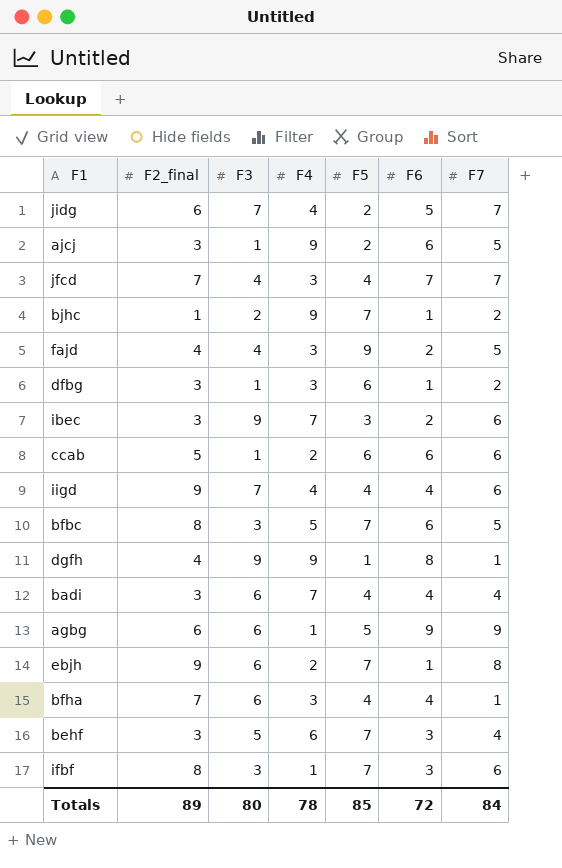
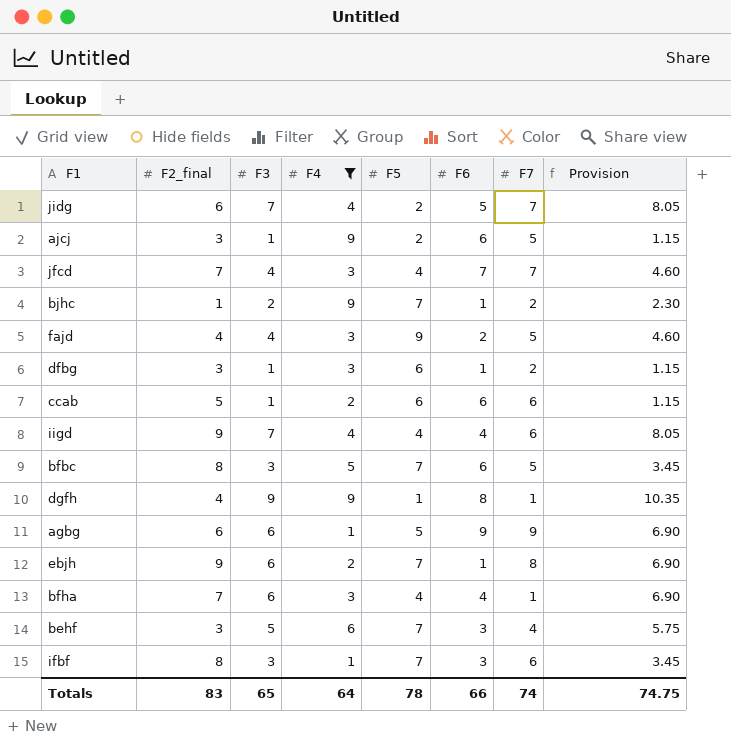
filter: none -> F4 != 7
column Provision | formula: none -> [F3] * 1.15
Totals | F2_final: 89 -> 83
Totals | F3: 80 -> 65
Totals | F4: 78 -> 64
Totals | F5: 85 -> 78
Totals | F6: 72 -> 66
Totals | F7: 84 -> 74

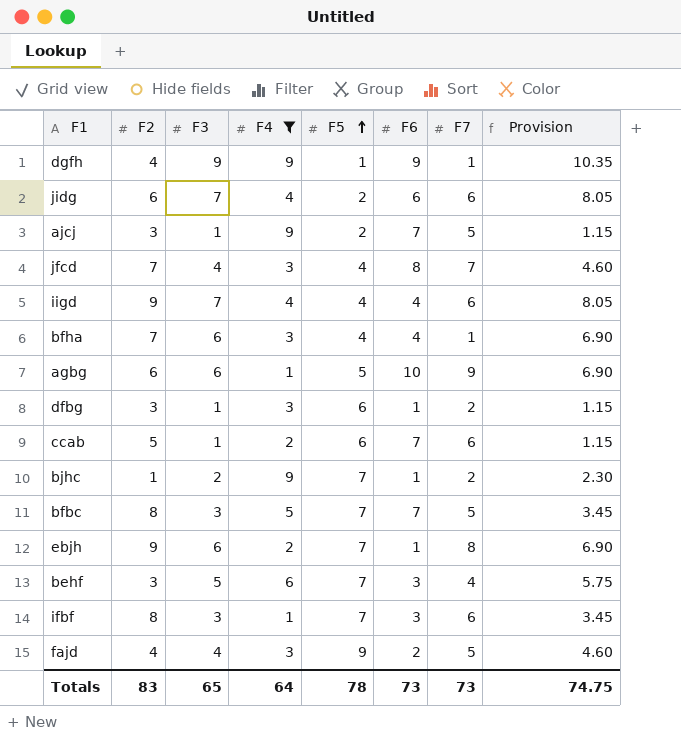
row order: none -> F5 ascending
column name: F2_final -> F2
dgfh | F6: 8 -> 9
jidg | F6: 5 -> 6
jidg | F7: 7 -> 6
ajcj | F6: 6 -> 7
jfcd | F6: 7 -> 8
agbg | F6: 9 -> 10
ccab | F6: 6 -> 7
bfbc | F6: 6 -> 7
Totals | F6: 66 -> 73
Totals | F7: 74 -> 73

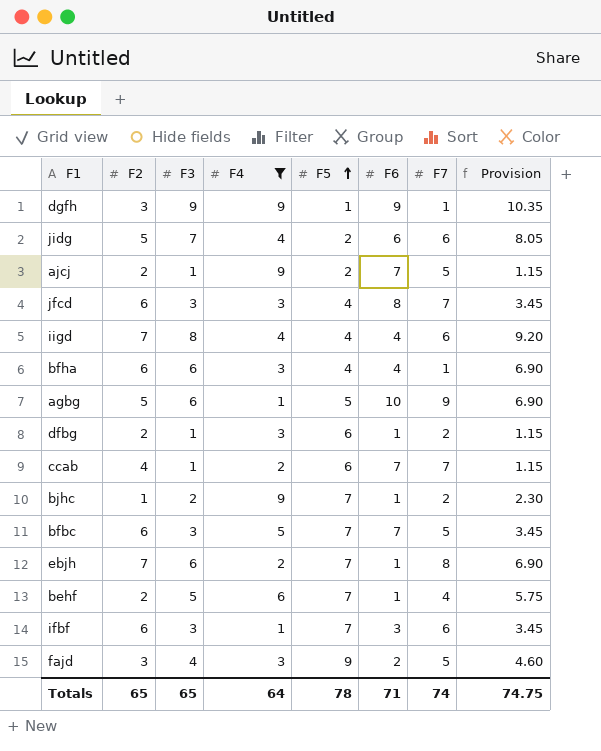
dgfh | F2: 4 -> 3
jidg | F2: 6 -> 5
ajcj | F2: 3 -> 2
jfcd | F2: 7 -> 6
jfcd | F3: 4 -> 3
jfcd | Provision: 4.60 -> 3.45
iigd | F2: 9 -> 7
iigd | F3: 7 -> 8
iigd | Provision: 8.05 -> 9.20
bfha | F2: 7 -> 6
agbg | F2: 6 -> 5
dfbg | F2: 3 -> 2
ccab | F2: 5 -> 4
ccab | F7: 6 -> 7
bfbc | F2: 8 -> 6
ebjh | F2: 9 -> 7
behf | F2: 3 -> 2
behf | F6: 3 -> 1
ifbf | F2: 8 -> 6
fajd | F2: 4 -> 3
Totals | F2: 83 -> 65
Totals | F6: 73 -> 71
Totals | F7: 73 -> 74

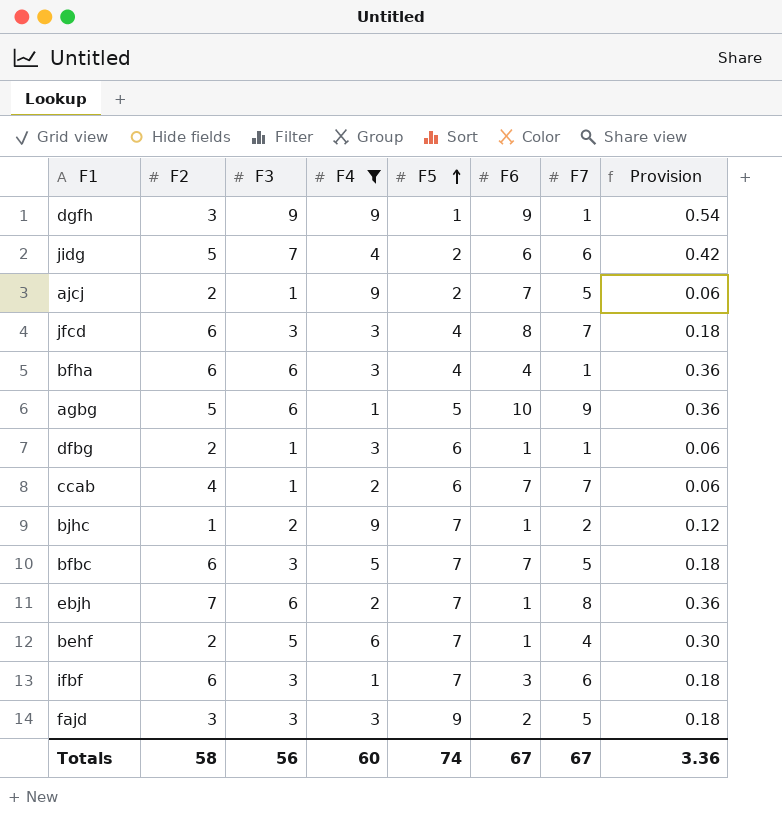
column Provision | formula: [F3] * 1.15 -> [F3] * 0.06
row iigd: 7 | 8 | 4 | 4 | 4 | 6 | 9.20 -> none
dfbg | F7: 2 -> 1
fajd | F3: 4 -> 3
Totals | F2: 65 -> 58
Totals | F3: 65 -> 56
Totals | F4: 64 -> 60
Totals | F5: 78 -> 74
Totals | F6: 71 -> 67
Totals | F7: 74 -> 67
Totals | Provision: 74.75 -> 3.36

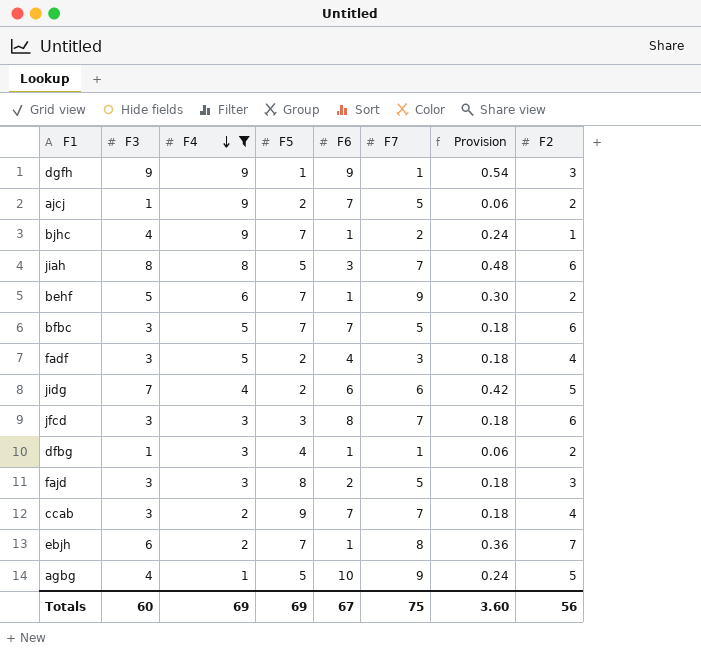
row order: F5 ascending -> F4 descending
column F2 | position: 2 -> 8
row bfha: 6 | 6 | 3 | 4 | 4 | 1 | 0.36 -> none
row ifbf: 6 | 3 | 1 | 7 | 3 | 6 | 0.18 -> none
bjhc | F3: 2 -> 4
bjhc | Provision: 0.12 -> 0.24
row jiah: none -> 8 | 8 | 5 | 3 | 7 | 0.48 | 6
behf | F7: 4 -> 9
row fadf: none -> 3 | 5 | 2 | 4 | 3 | 0.18 | 4
jfcd | F5: 4 -> 3
dfbg | F5: 6 -> 4
fajd | F5: 9 -> 8
ccab | F3: 1 -> 3
ccab | F5: 6 -> 9
ccab | Provision: 0.06 -> 0.18
agbg | F3: 6 -> 4
agbg | Provision: 0.36 -> 0.24
Totals | F3: 56 -> 60
Totals | F4: 60 -> 69
Totals | F5: 74 -> 69
Totals | F7: 67 -> 75
Totals | Provision: 3.36 -> 3.60
Totals | F2: 58 -> 56

